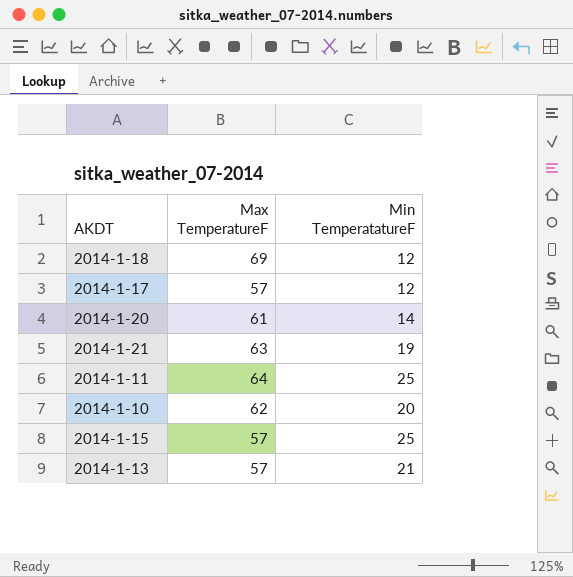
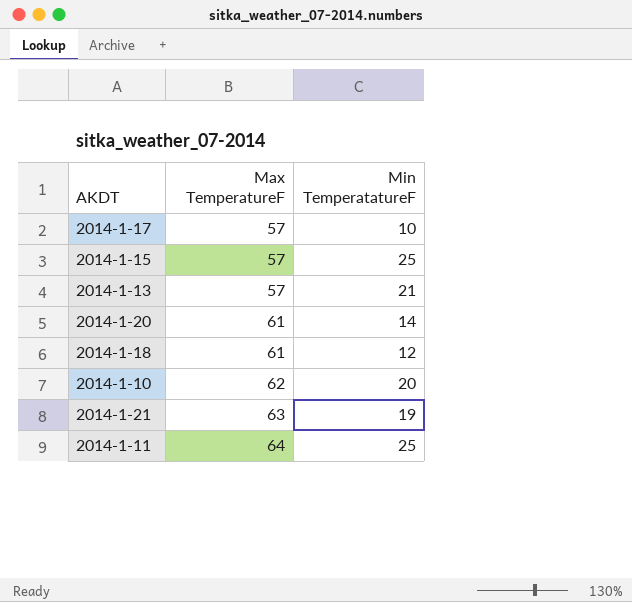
row order: none -> Max TemperatureF ascending
2014-1-17 | Min TemperatatureF: 12 -> 10
2014-1-18 | Max TemperatureF: 69 -> 61

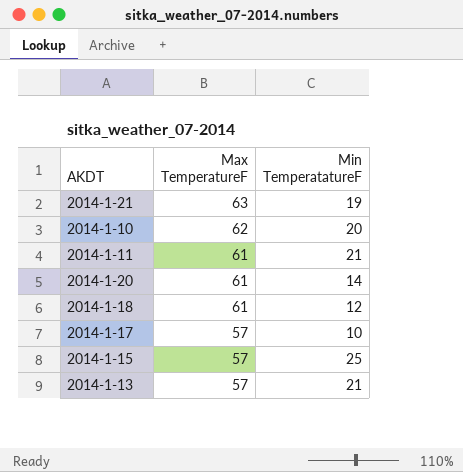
row order: Max TemperatureF ascending -> Max TemperatureF descending
2014-1-11 | Max TemperatureF: 64 -> 61
2014-1-11 | Min TemperatatureF: 25 -> 21

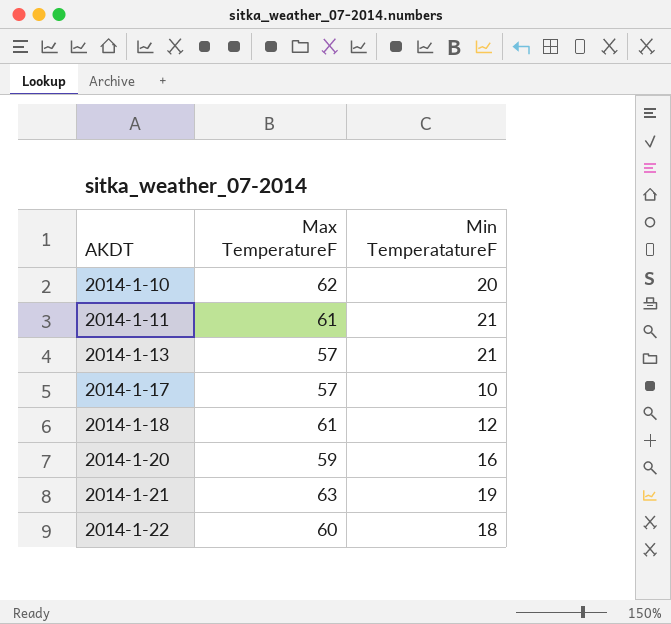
row order: Max TemperatureF descending -> AKDT ascending
row 2014-1-15: 57 | 25 -> none
2014-1-20 | Max TemperatureF: 61 -> 59
2014-1-20 | Min TemperatatureF: 14 -> 16
row 2014-1-22: none -> 60 | 18

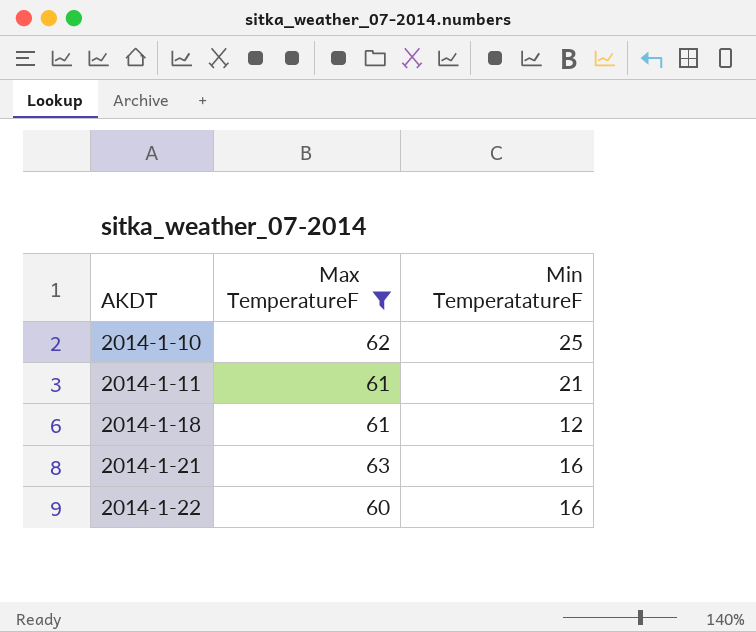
filter: none -> Max TemperatureF >= 60
2014-1-10 | Min TemperatatureF: 20 -> 25
2014-1-21 | Min TemperatatureF: 19 -> 16
2014-1-22 | Min TemperatatureF: 18 -> 16

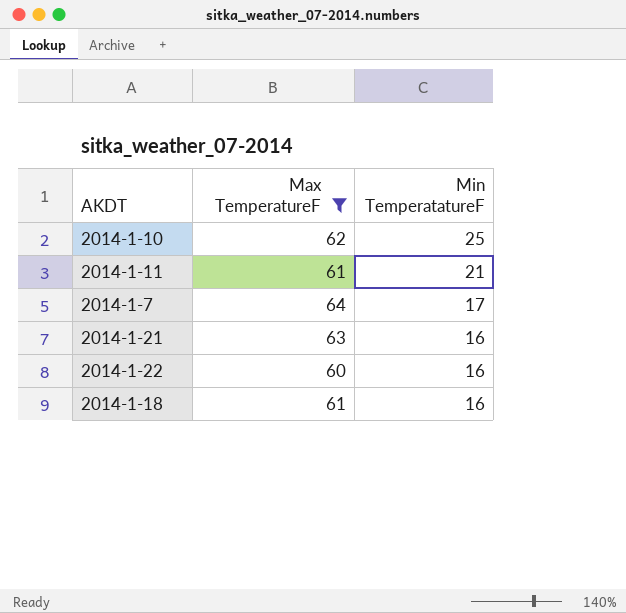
row order: AKDT ascending -> Min TemperatatureF descending
row 2014-1-7: none -> 64 | 17
2014-1-18 | Min TemperatatureF: 12 -> 16

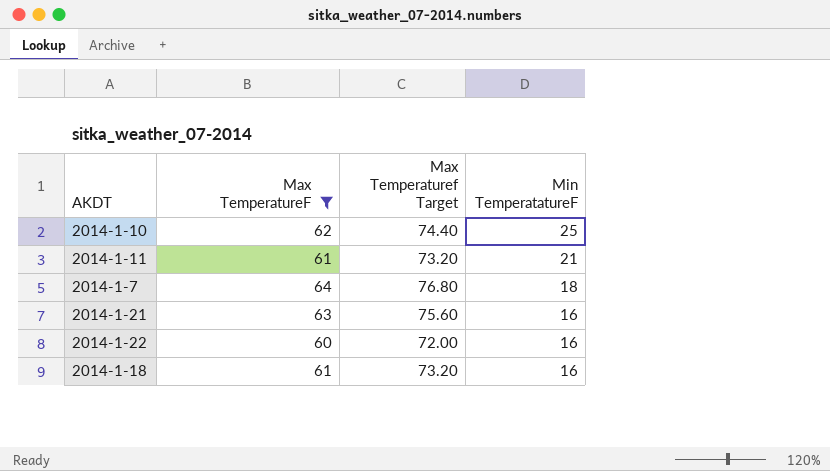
column Max Temperaturef Target | formula: none -> [Max TemperatureF] * 1.2
2014-1-7 | Min TemperatatureF: 17 -> 18

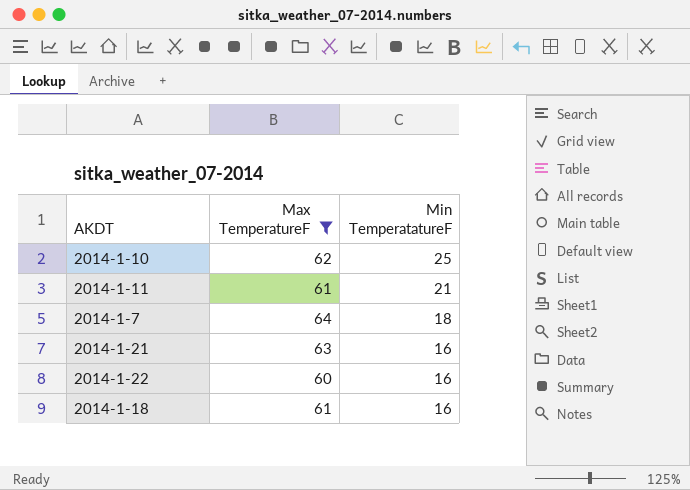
column Max Temperaturef Target | formula: [Max TemperatureF] * 1.2 -> none

